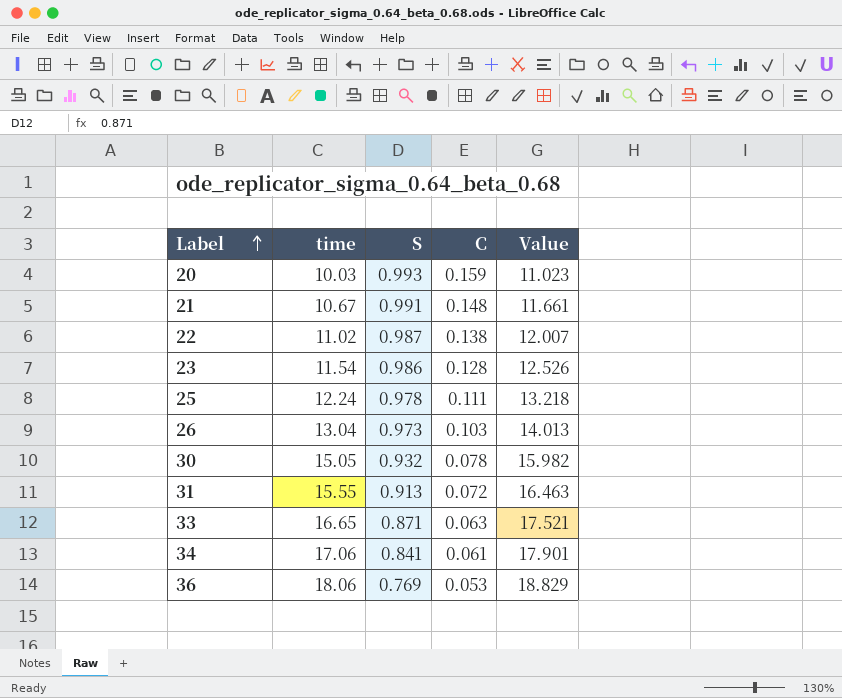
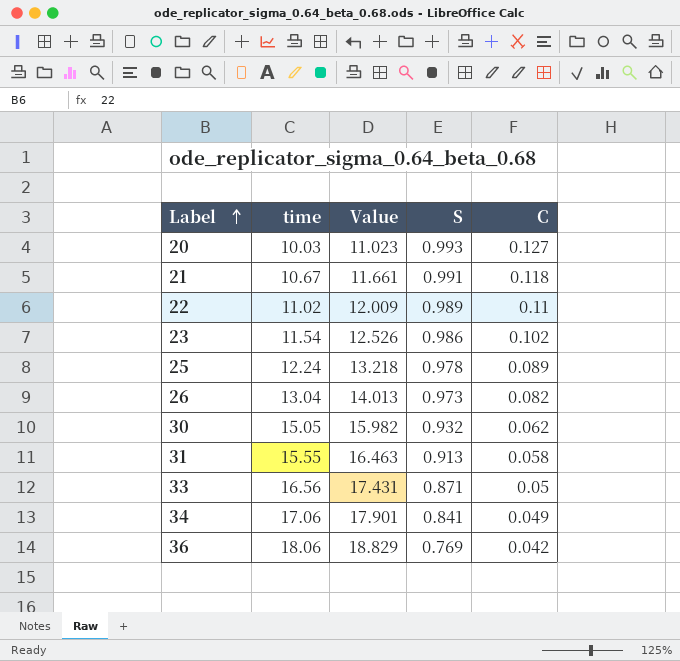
column Value | position: 5 -> 3
20 | C: 0.159 -> 0.127
21 | C: 0.148 -> 0.118
22 | Value: 12.007 -> 12.009
22 | S: 0.987 -> 0.989
22 | C: 0.138 -> 0.11
23 | C: 0.128 -> 0.102
25 | C: 0.111 -> 0.089
26 | C: 0.103 -> 0.082
30 | C: 0.078 -> 0.062
31 | C: 0.072 -> 0.058
33 | time: 16.65 -> 16.56
33 | Value: 17.521 -> 17.431
33 | C: 0.063 -> 0.05
34 | C: 0.061 -> 0.049
36 | C: 0.053 -> 0.042

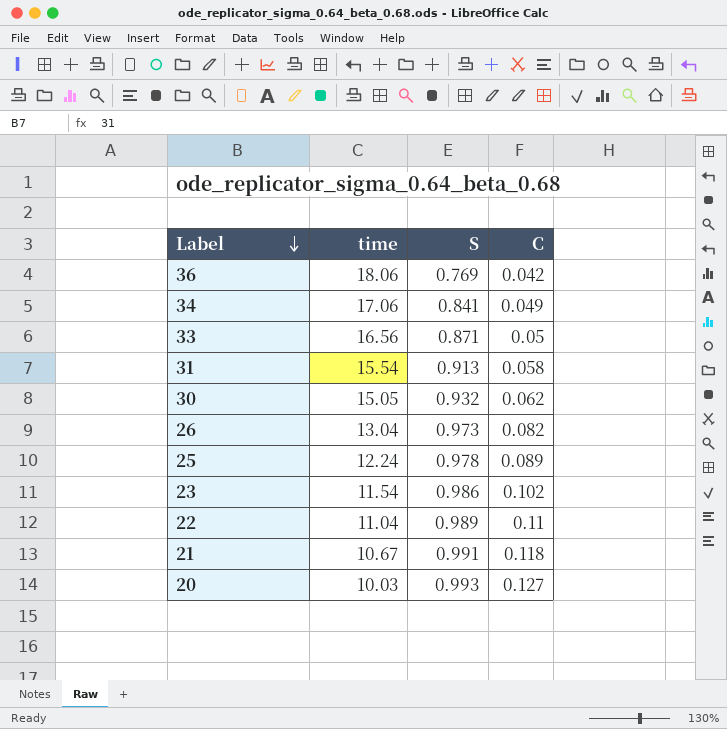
row order: Label ascending -> Label descending
column Value | formula: [time] + [S] -> none
31 | time: 15.55 -> 15.54
22 | time: 11.02 -> 11.04

